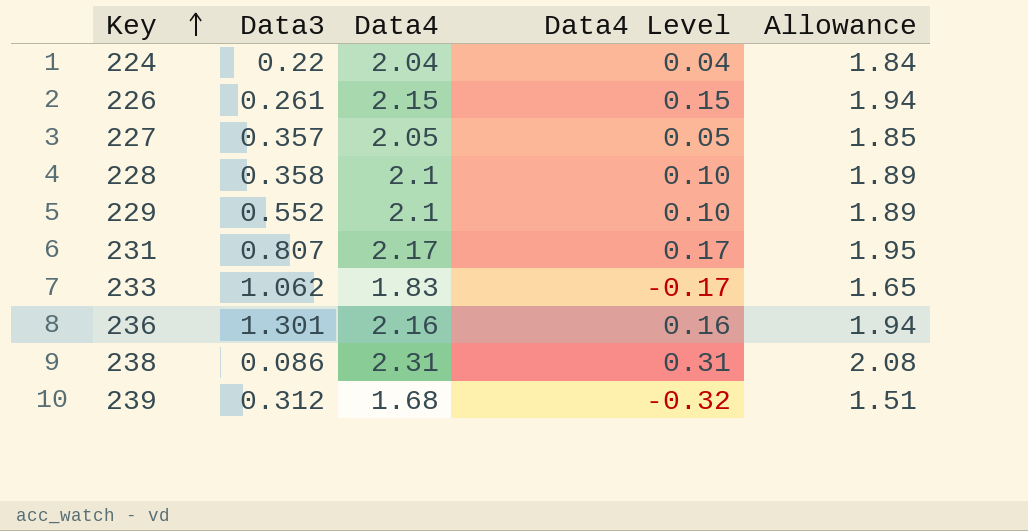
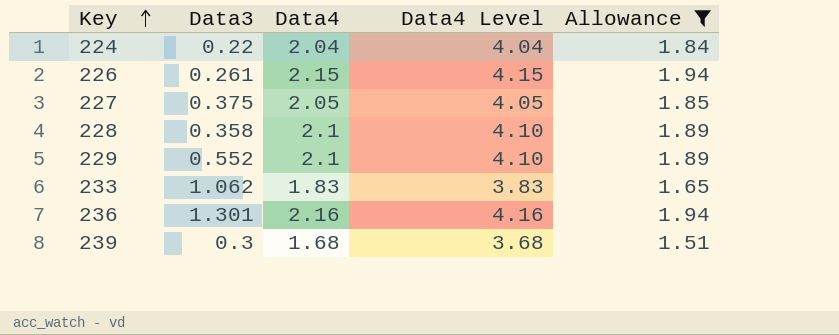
filter: none -> Allowance <= 1.94
column Data4 Level | formula: [Data4] - 2 -> [Data4] + 2
227 | Data3: 0.357 -> 0.375
239 | Data3: 0.312 -> 0.3

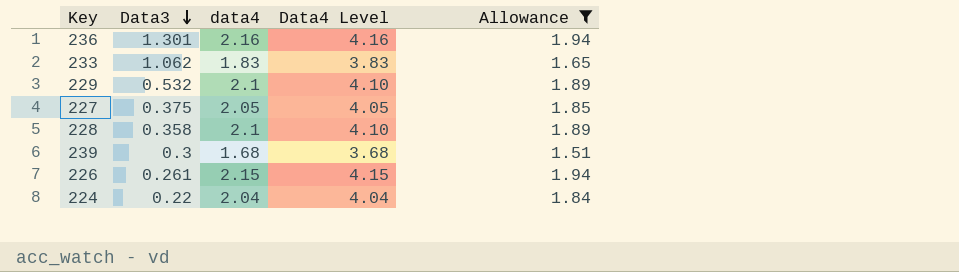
row order: Key ascending -> Data3 descending
column name: Data4 -> data4
229 | Data3: 0.552 -> 0.532

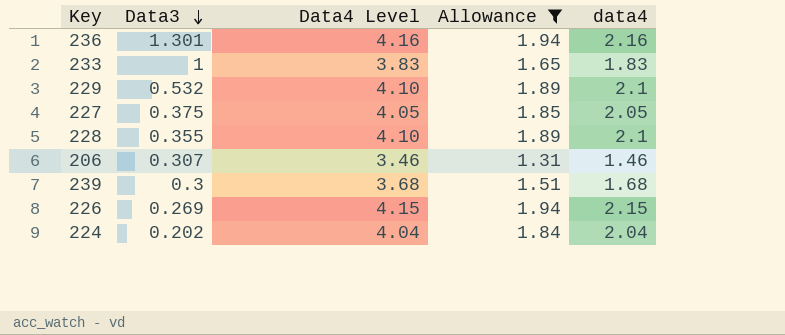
column data4 | position: 3 -> 5
233 | Data3: 1.062 -> 1
228 | Data3: 0.358 -> 0.355
row 206: none -> 0.307 | 3.46 | 1.31 | 1.46
226 | Data3: 0.261 -> 0.269
224 | Data3: 0.22 -> 0.202

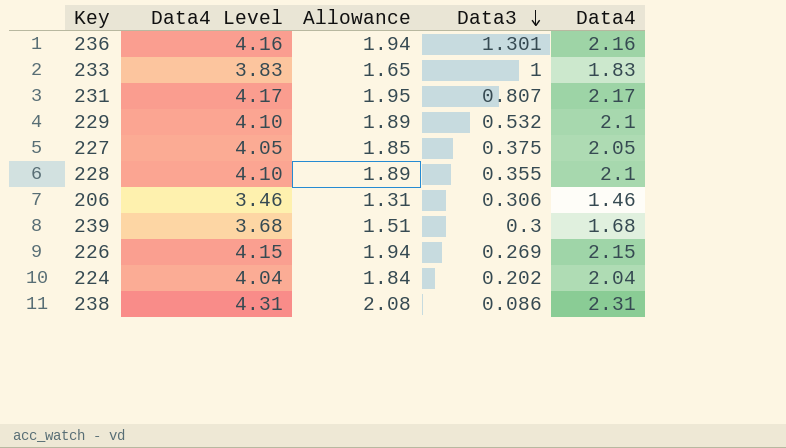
filter: Allowance <= 1.94 -> none
column Data3 | position: 2 -> 4
column name: data4 -> Data4
206 | Data3: 0.307 -> 0.306

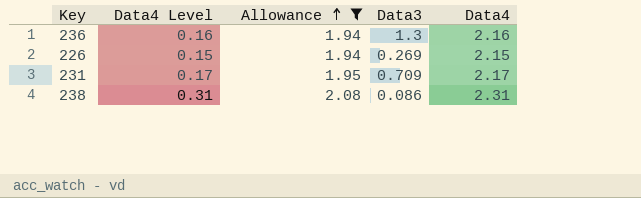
filter: none -> Allowance >= 1.94
row order: Data3 descending -> Allowance ascending
column Data4 Level | formula: [Data4] + 2 -> [Data4] - 2
236 | Data3: 1.301 -> 1.3
231 | Data3: 0.807 -> 0.709

